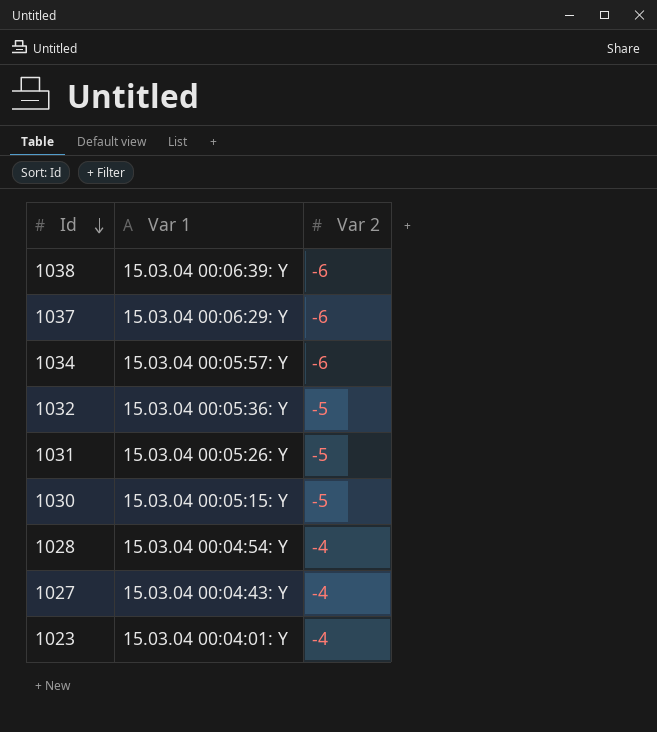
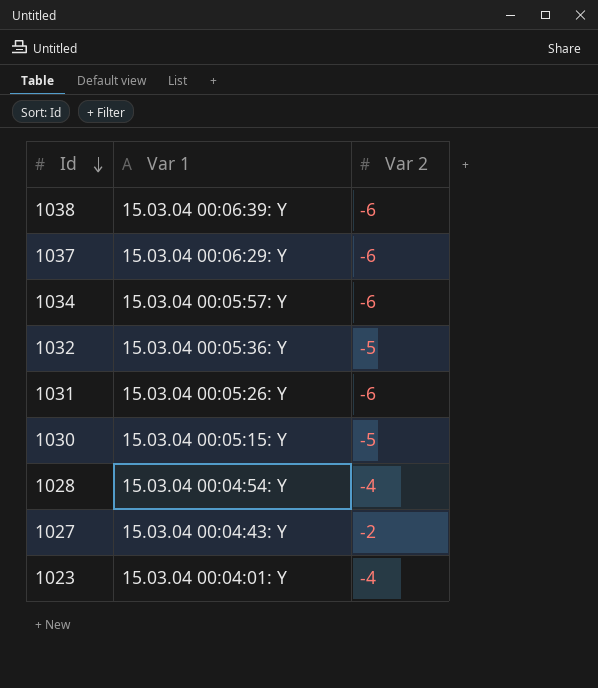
1031 | Var 2: -5 -> -6
1027 | Var 2: -4 -> -2

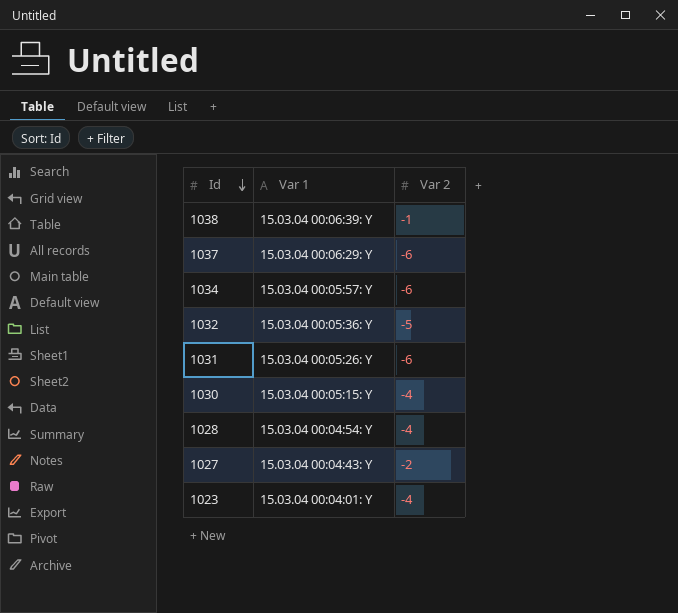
1038 | Var 2: -6 -> -1
1030 | Var 2: -5 -> -4

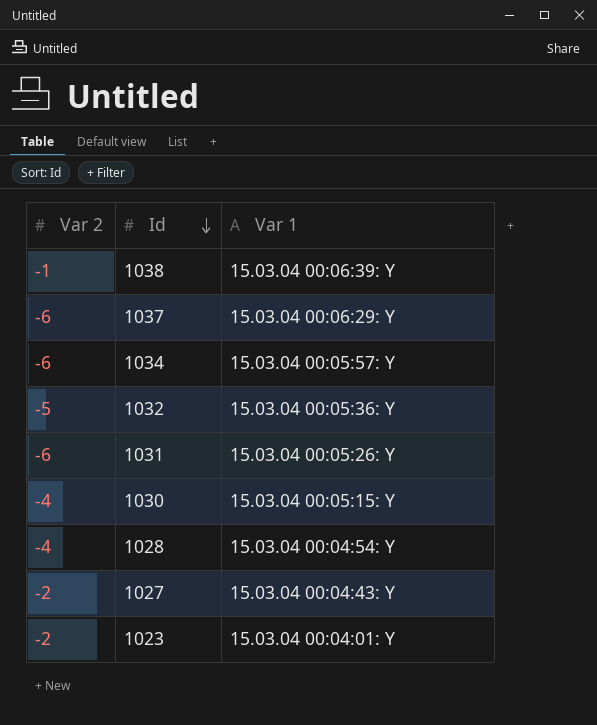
column Var 2 | position: 3 -> 1
1023 | Var 2: -4 -> -2

